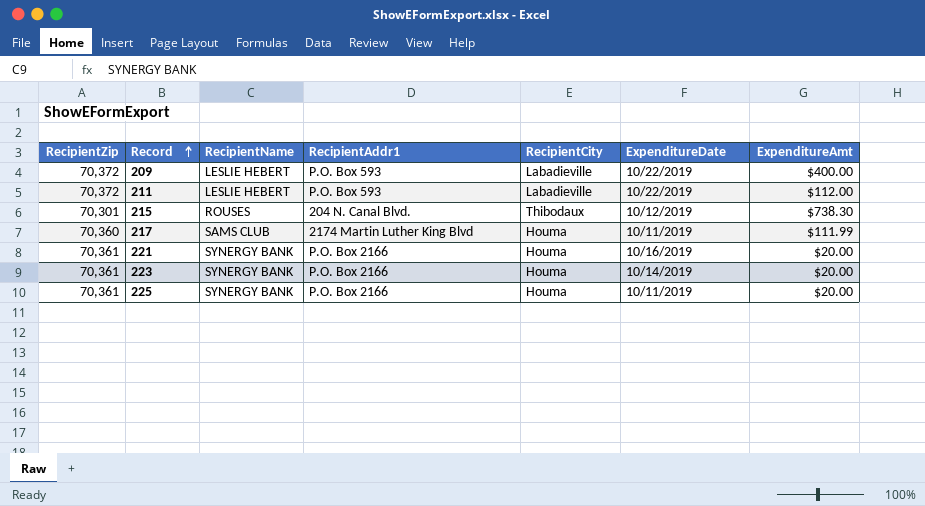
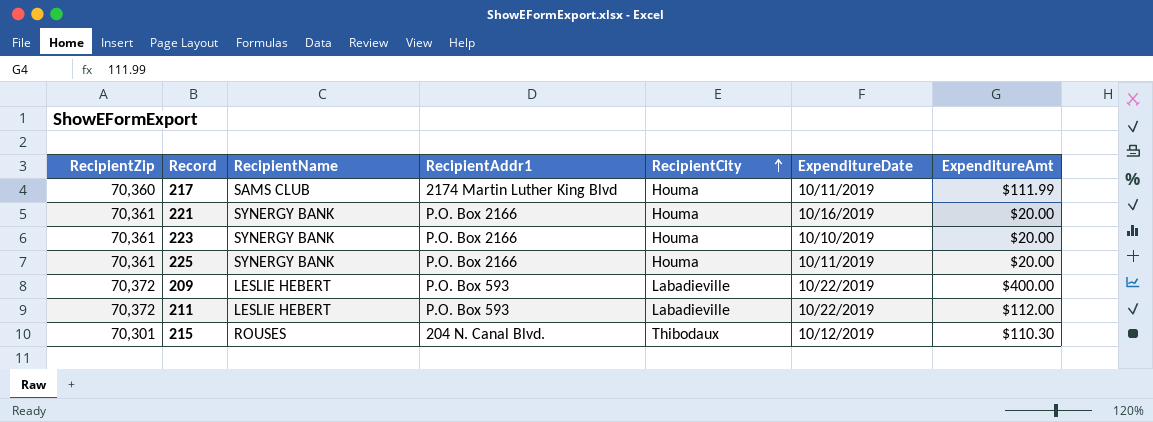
row order: Record ascending -> RecipientCity ascending
223 | ExpenditureDate: 10/14/2019 -> 10/10/2019
215 | ExpenditureAmt: $738.30 -> $110.30

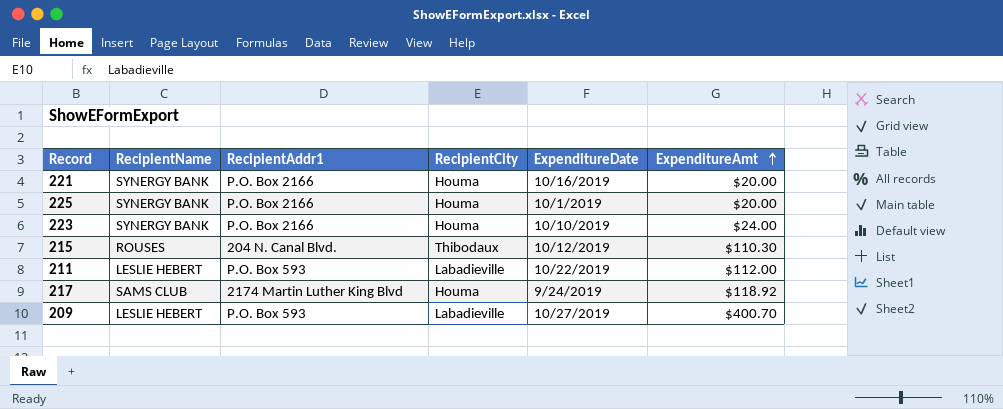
row order: RecipientCity ascending -> ExpenditureAmt ascending
column RecipientZip | position: 1 -> none
225 | ExpenditureDate: 10/11/2019 -> 10/1/2019
223 | ExpenditureAmt: $20.00 -> $24.00
217 | ExpenditureDate: 10/11/2019 -> 9/24/2019
217 | ExpenditureAmt: $111.99 -> $118.92
209 | ExpenditureDate: 10/22/2019 -> 10/27/2019
209 | ExpenditureAmt: $400.00 -> $400.70

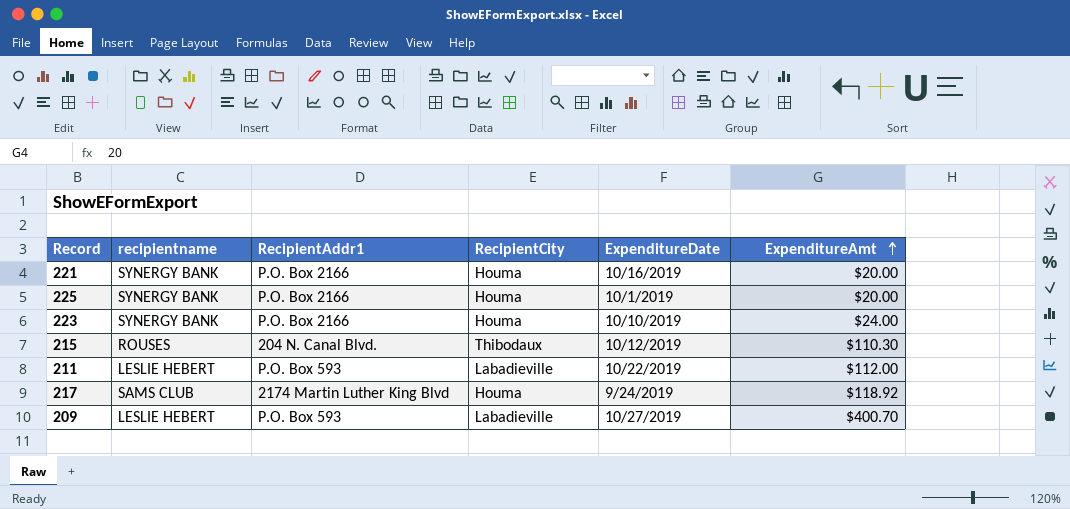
column name: RecipientName -> recipientname

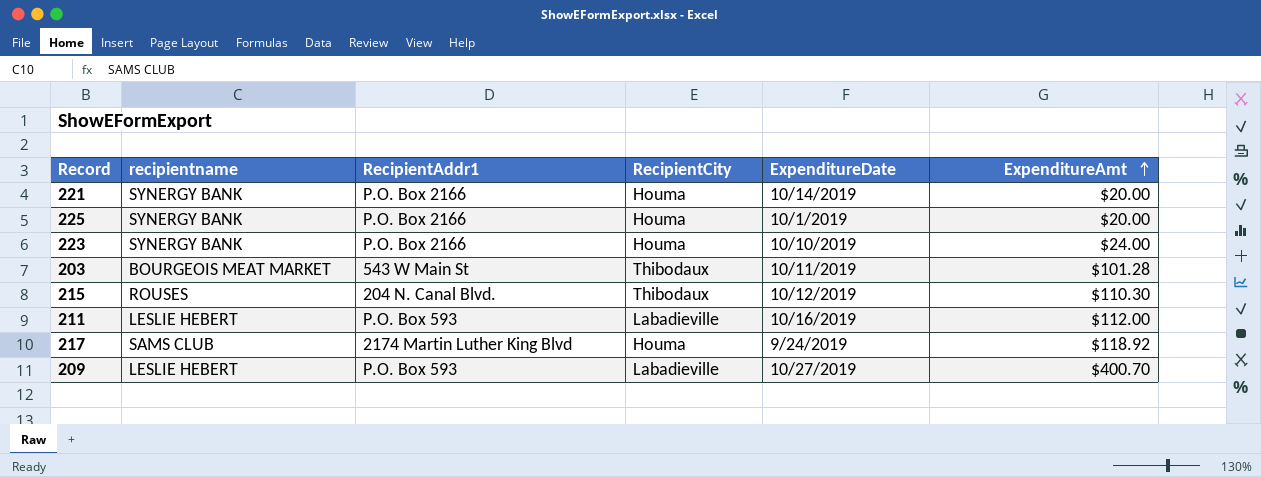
221 | ExpenditureDate: 10/16/2019 -> 10/14/2019
row 203: none -> BOURGEOIS MEAT MARKET | 543 W Main St | Thibodaux | 10/11/2019 | $101.28
211 | ExpenditureDate: 10/22/2019 -> 10/16/2019

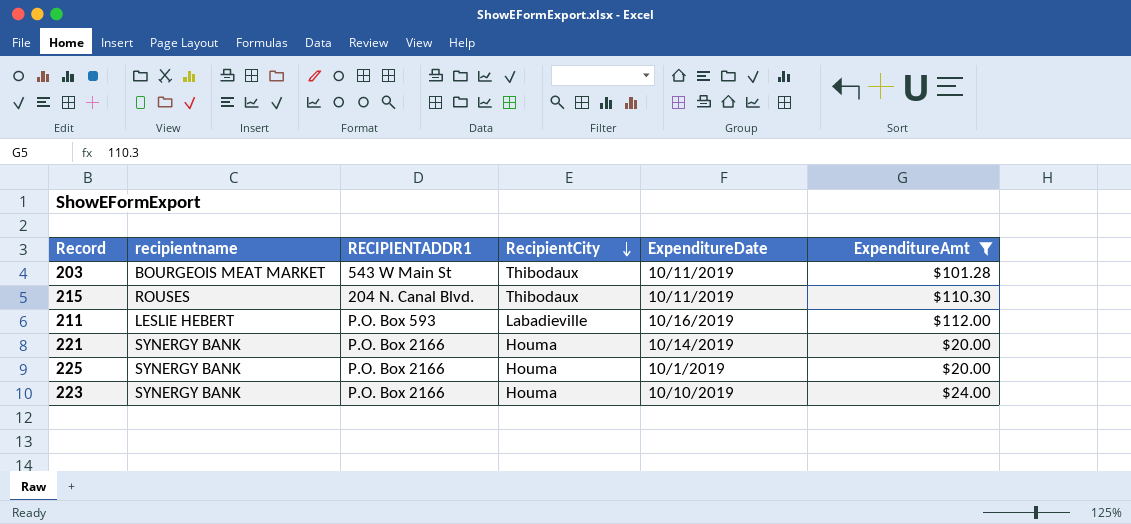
filter: none -> ExpenditureAmt <= $112.00
row order: ExpenditureAmt ascending -> RecipientCity descending
column name: RecipientAddr1 -> RECIPIENTADDR1
215 | ExpenditureDate: 10/12/2019 -> 10/11/2019

